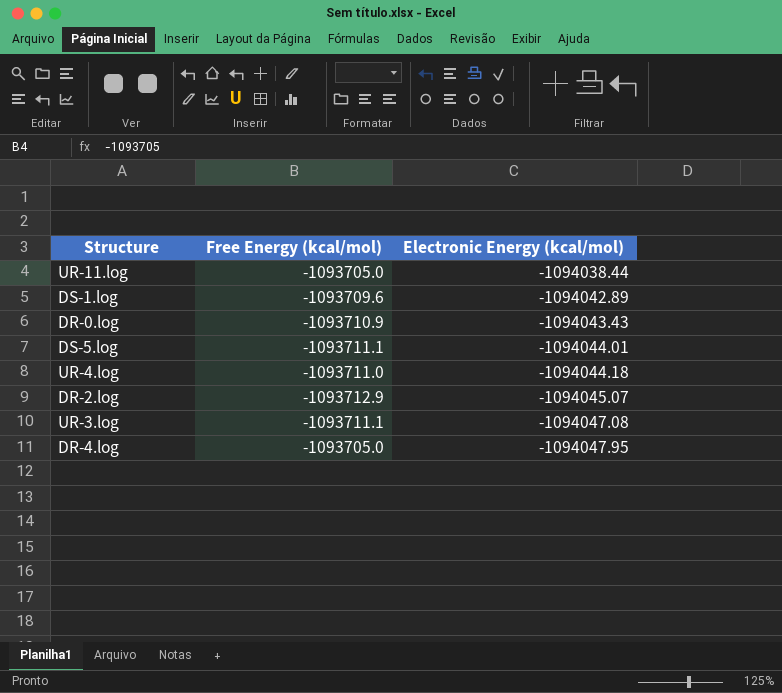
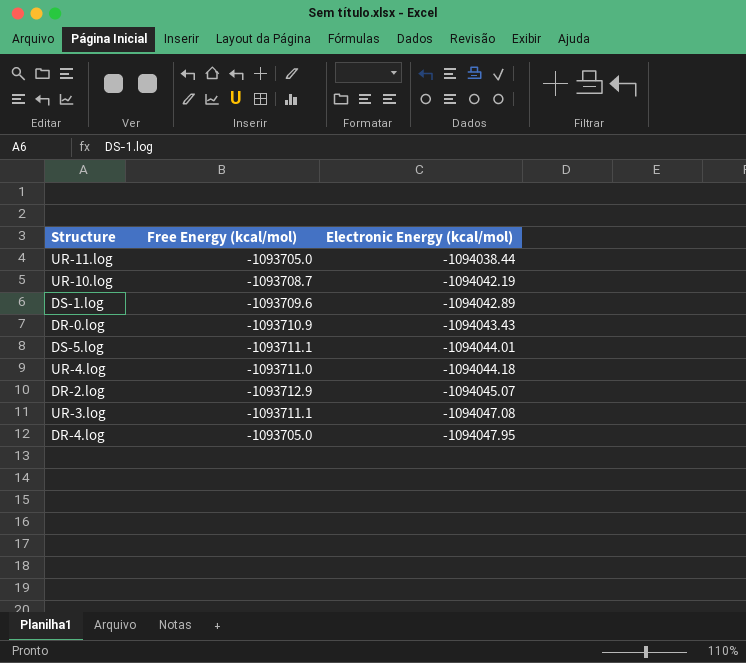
row UR-10.log: none -> -1093708.7 | -1094042.19

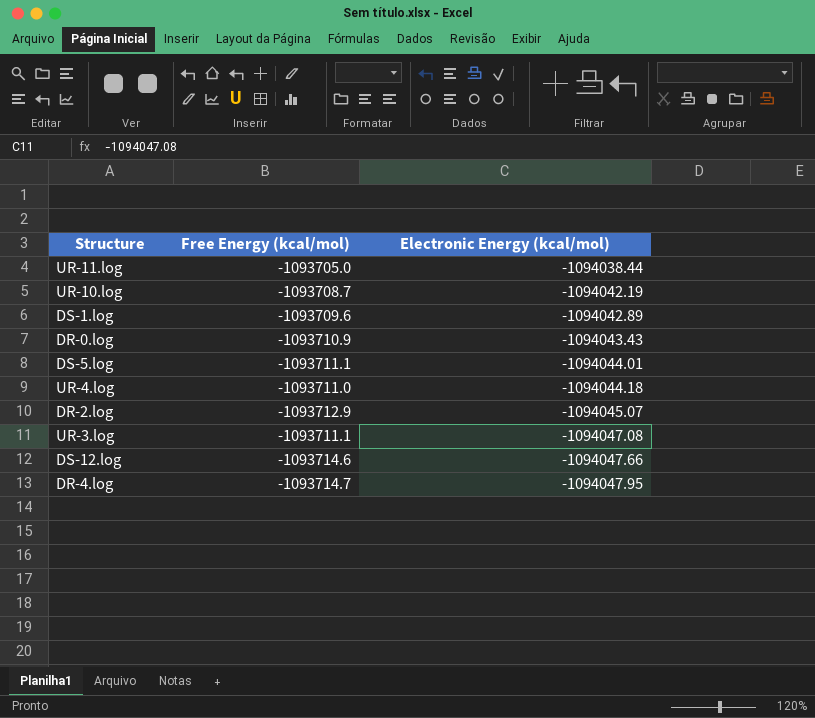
row DS-12.log: none -> -1093714.6 | -1094047.66
DR-4.log | Free Energy (kcal/mol): -1093705.0 -> -1093714.7

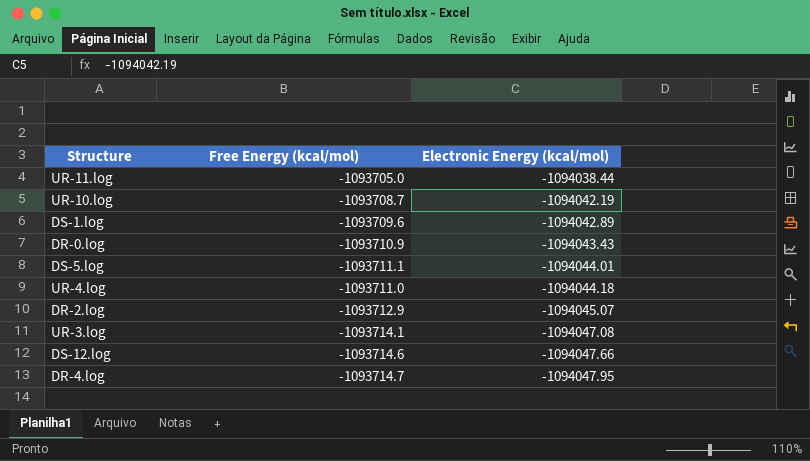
UR-3.log | Free Energy (kcal/mol): -1093711.1 -> -1093714.1

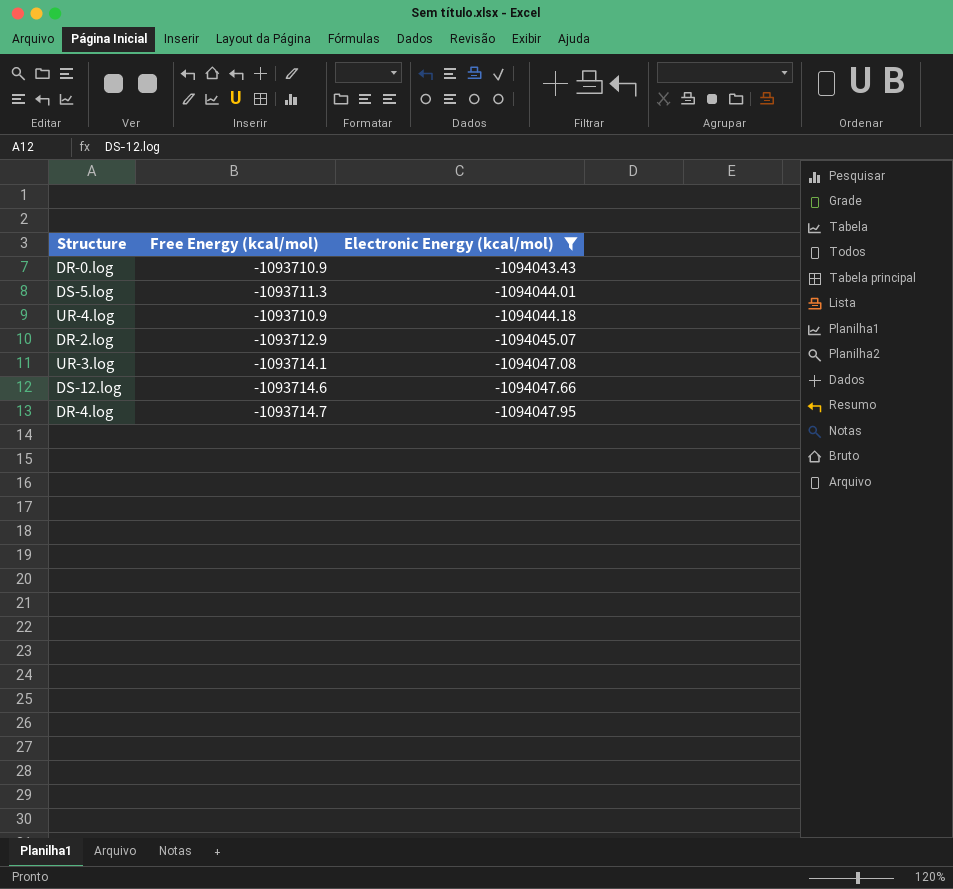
filter: none -> Electronic Energy (kcal/mol) <= -1094043.43
DS-5.log | Free Energy (kcal/mol): -1093711.1 -> -1093711.3
UR-4.log | Free Energy (kcal/mol): -1093711.0 -> -1093710.9

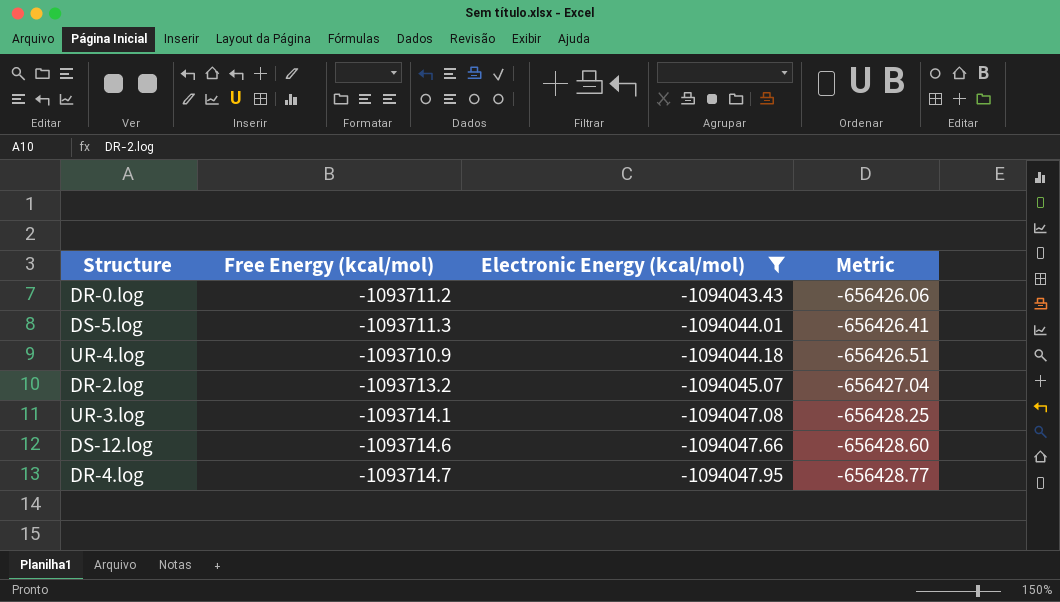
column Metric | formula: none -> [Electronic Energy (kcal/mol)] * 0.6
DR-0.log | Free Energy (kcal/mol): -1093710.9 -> -1093711.2
DR-2.log | Free Energy (kcal/mol): -1093712.9 -> -1093713.2

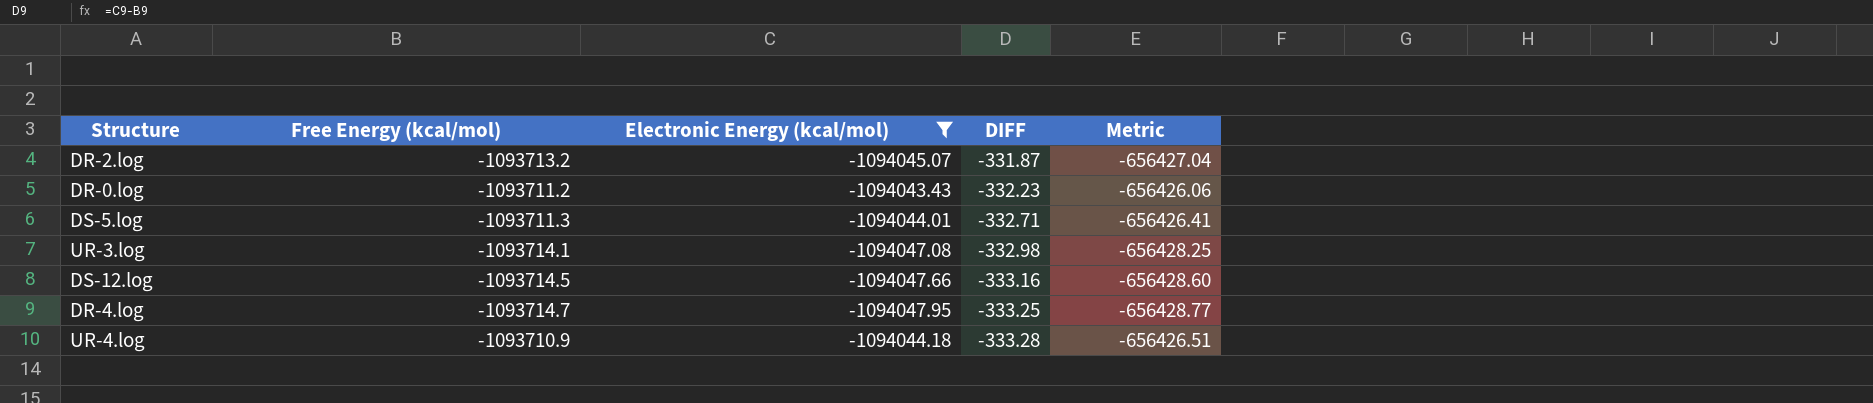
row order: Electronic Energy (kcal/mol) descending -> DIFF descending
column DIFF | formula: none -> [Electronic Energy (kcal/mol)] - [Free Energy (kcal/mol)]
DS-12.log | Free Energy (kcal/mol): -1093714.6 -> -1093714.5

